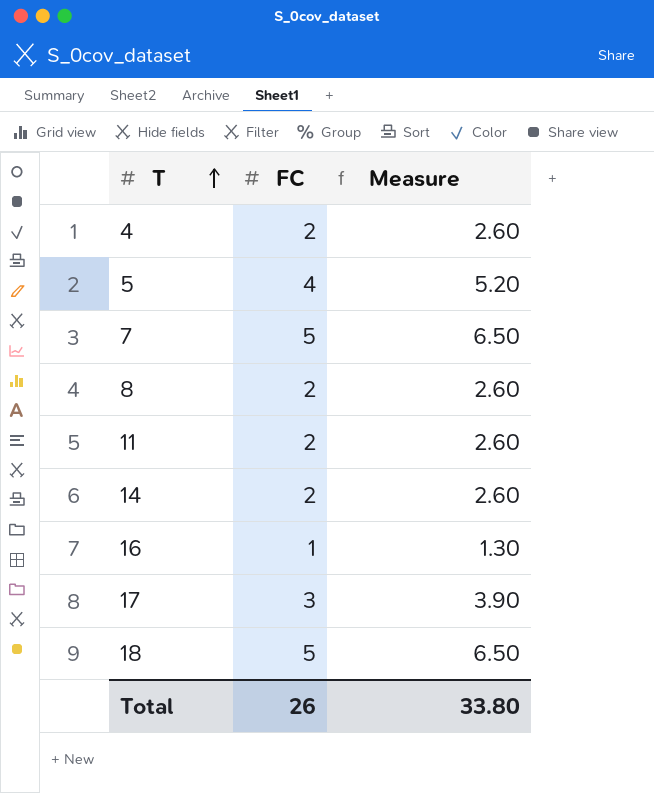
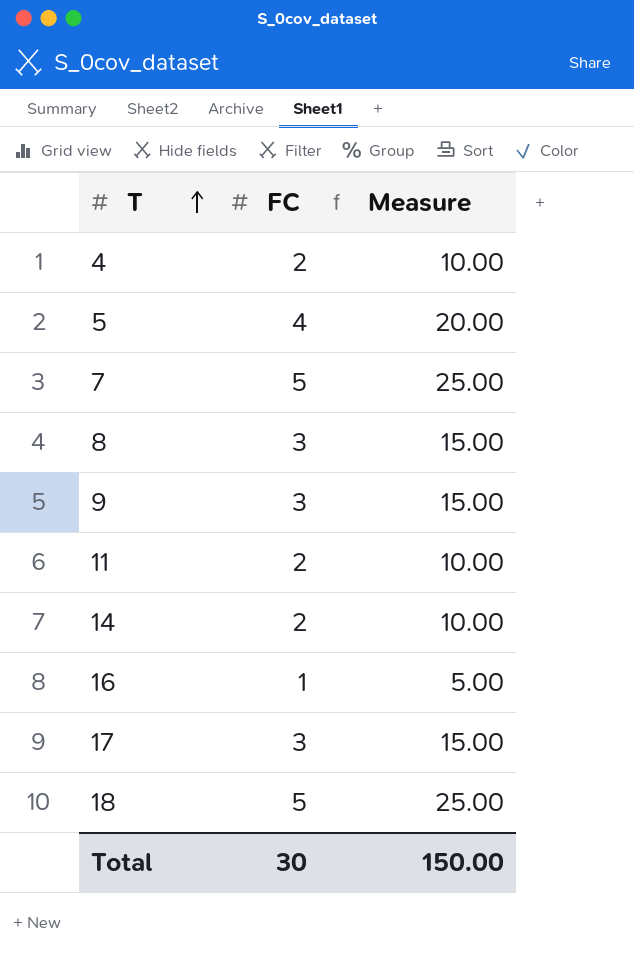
column Measure | formula: [FC] * 1.3 -> [FC] * 5
8 | FC: 2 -> 3
row 9: none -> 3 | 15.00
Total | FC: 26 -> 30
Total | Measure: 33.80 -> 150.00

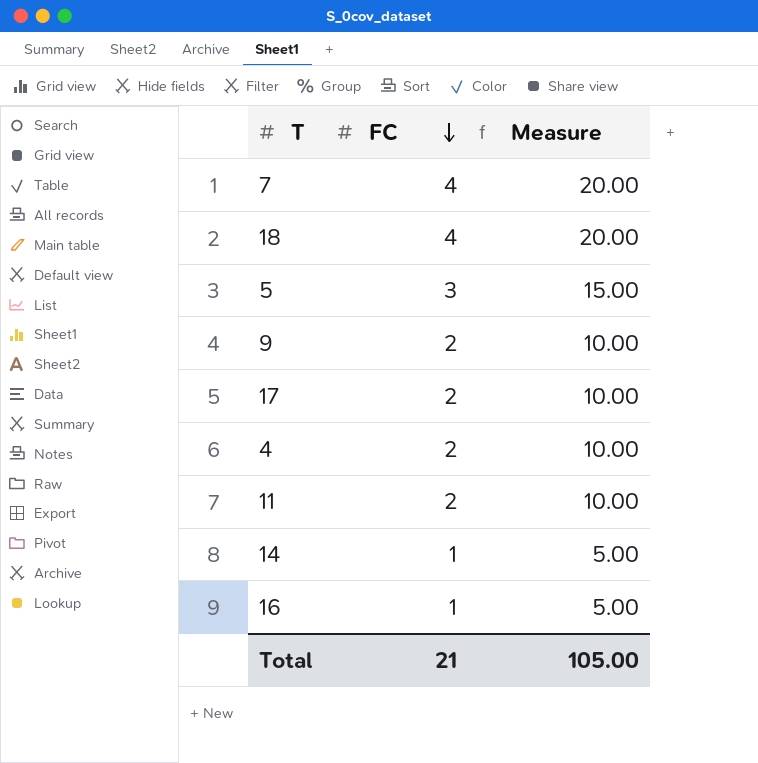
row order: T ascending -> FC descending
row 8: 3 | 15.00 -> none
7 | FC: 5 -> 4
7 | Measure: 25.00 -> 20.00
18 | FC: 5 -> 4
18 | Measure: 25.00 -> 20.00
5 | FC: 4 -> 3
5 | Measure: 20.00 -> 15.00
9 | FC: 3 -> 2
9 | Measure: 15.00 -> 10.00
17 | FC: 3 -> 2
17 | Measure: 15.00 -> 10.00
14 | FC: 2 -> 1
14 | Measure: 10.00 -> 5.00
Total | FC: 30 -> 21
Total | Measure: 150.00 -> 105.00

